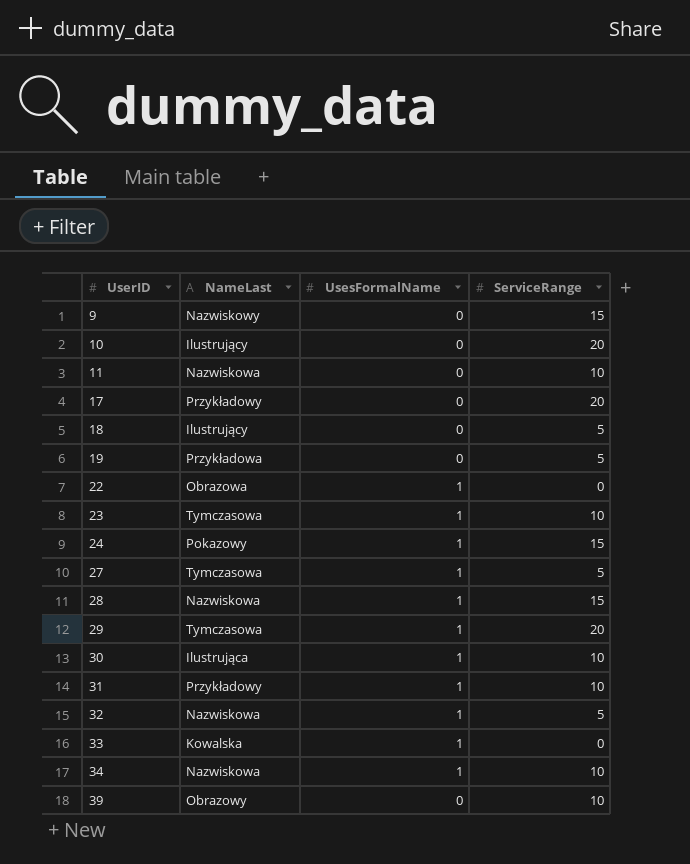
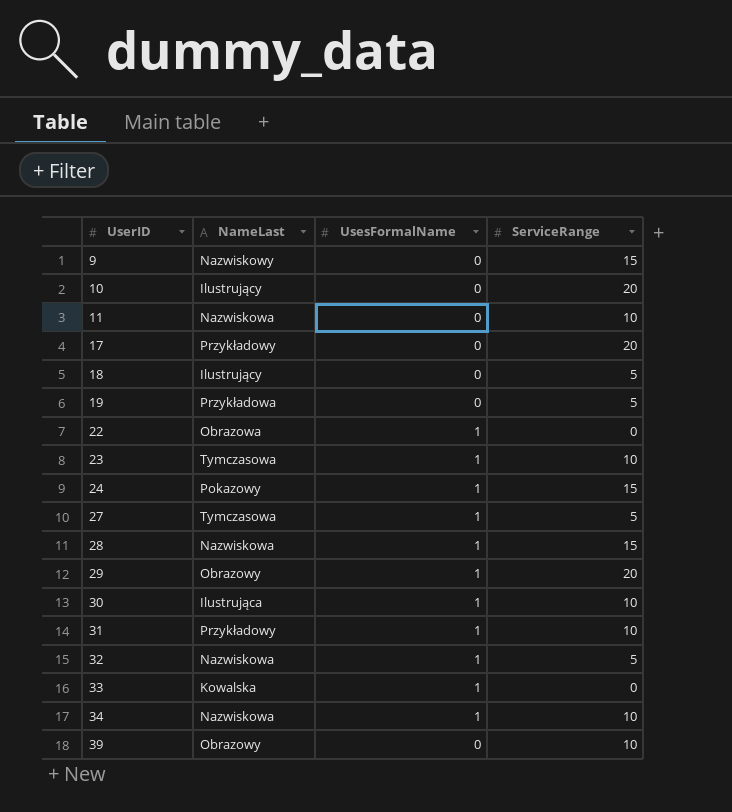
29 | NameLast: Tymczasowa -> Obrazowy

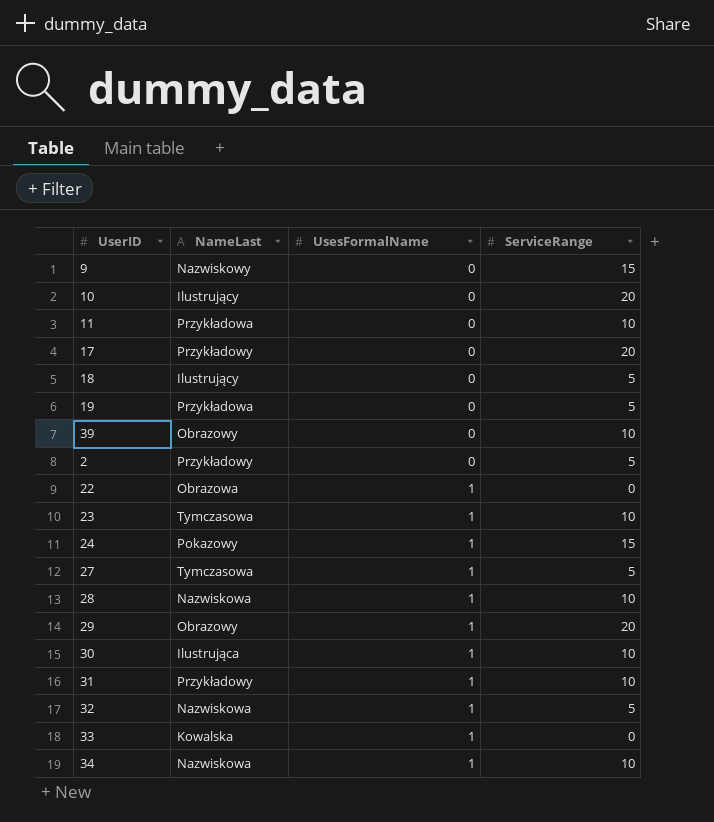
row order: UserID ascending -> UsesFormalName ascending
11 | NameLast: Nazwiskowa -> Przykładowa
row 2: none -> Przykładowy | 0 | 5
28 | ServiceRange: 15 -> 10

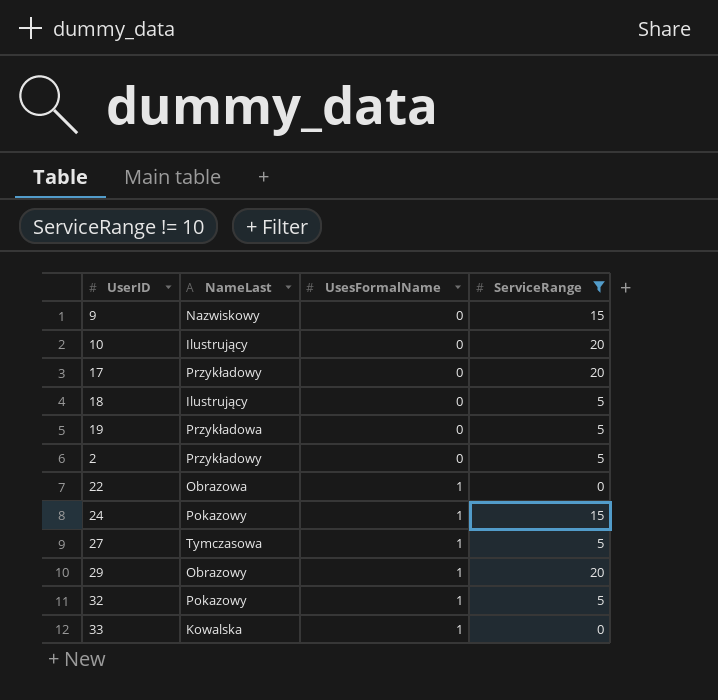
filter: none -> ServiceRange != 10
32 | NameLast: Nazwiskowa -> Pokazowy

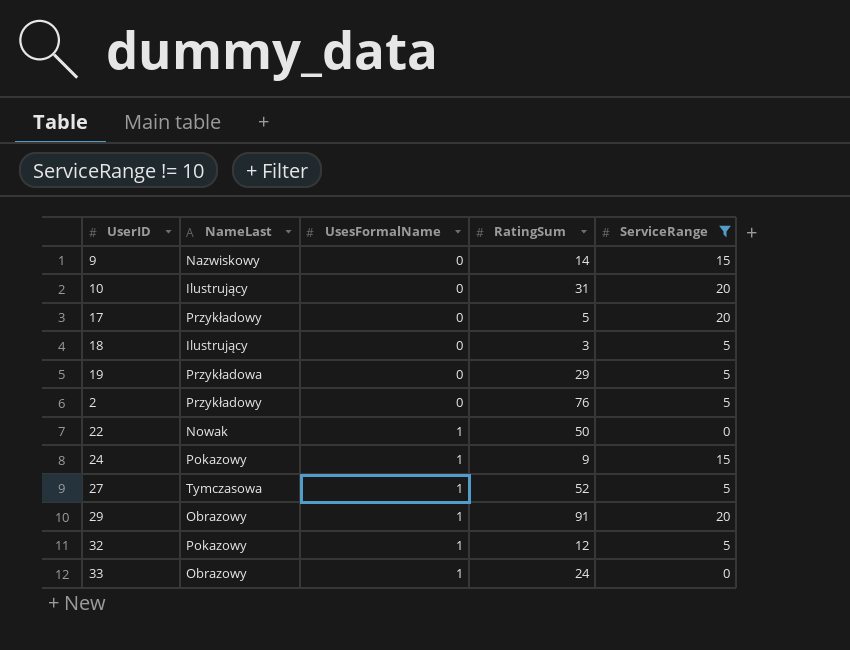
column RatingSum | position: none -> 4
22 | NameLast: Obrazowa -> Nowak
33 | NameLast: Kowalska -> Obrazowy

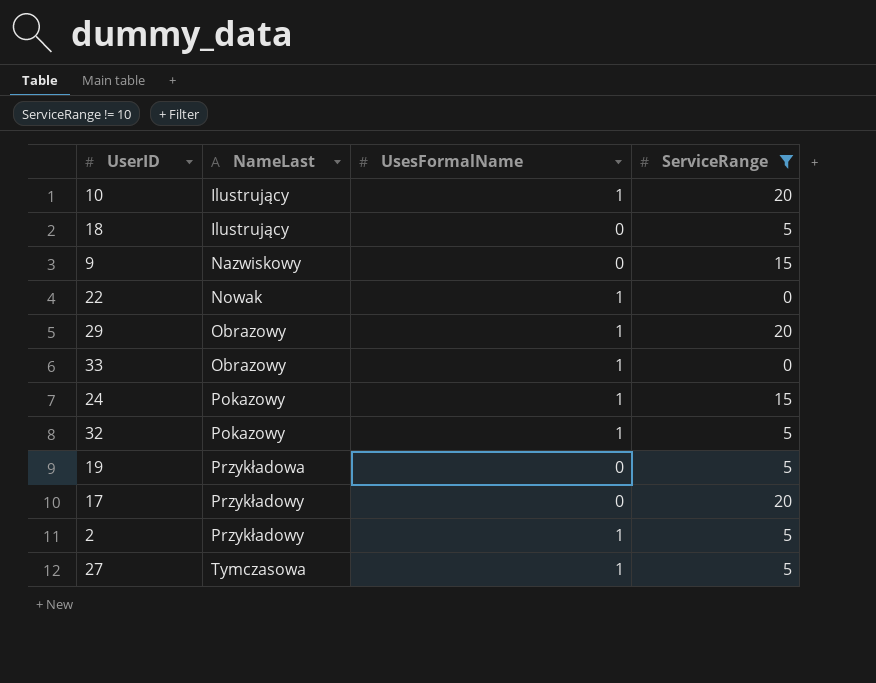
row order: UsesFormalName ascending -> NameLast ascending
column RatingSum | position: 4 -> none
10 | UsesFormalName: 0 -> 1
2 | UsesFormalName: 0 -> 1

